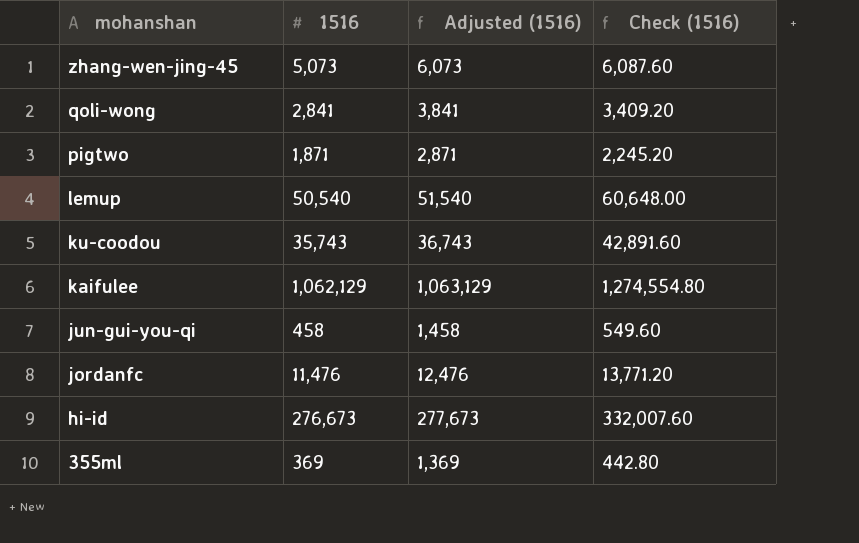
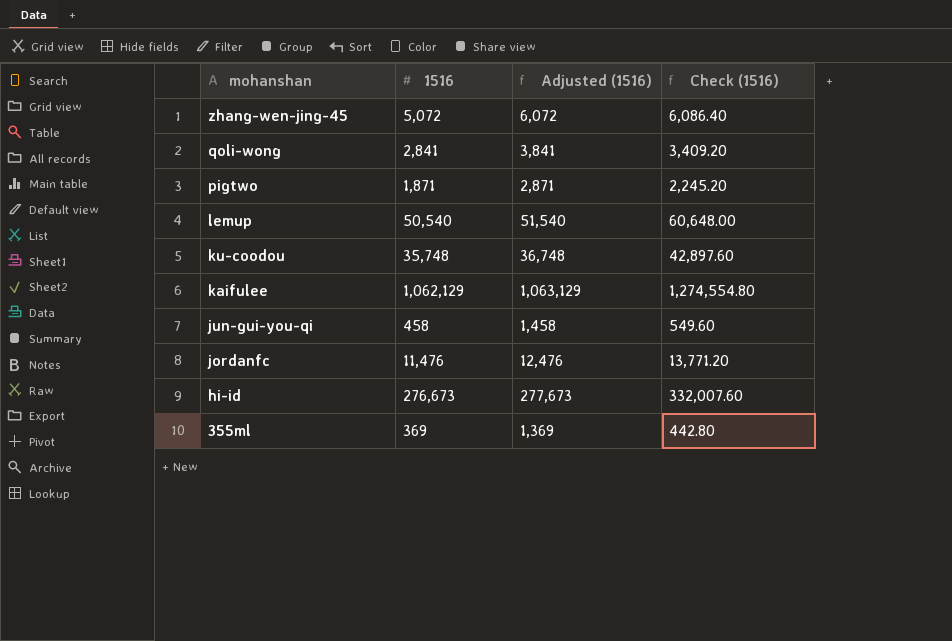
zhang-wen-jing-45 | 1516: 5,073 -> 5,072
zhang-wen-jing-45 | Adjusted (1516): 6,073 -> 6,072
zhang-wen-jing-45 | Check (1516): 6,087.60 -> 6,086.40
ku-coodou | 1516: 35,743 -> 35,748
ku-coodou | Adjusted (1516): 36,743 -> 36,748
ku-coodou | Check (1516): 42,891.60 -> 42,897.60

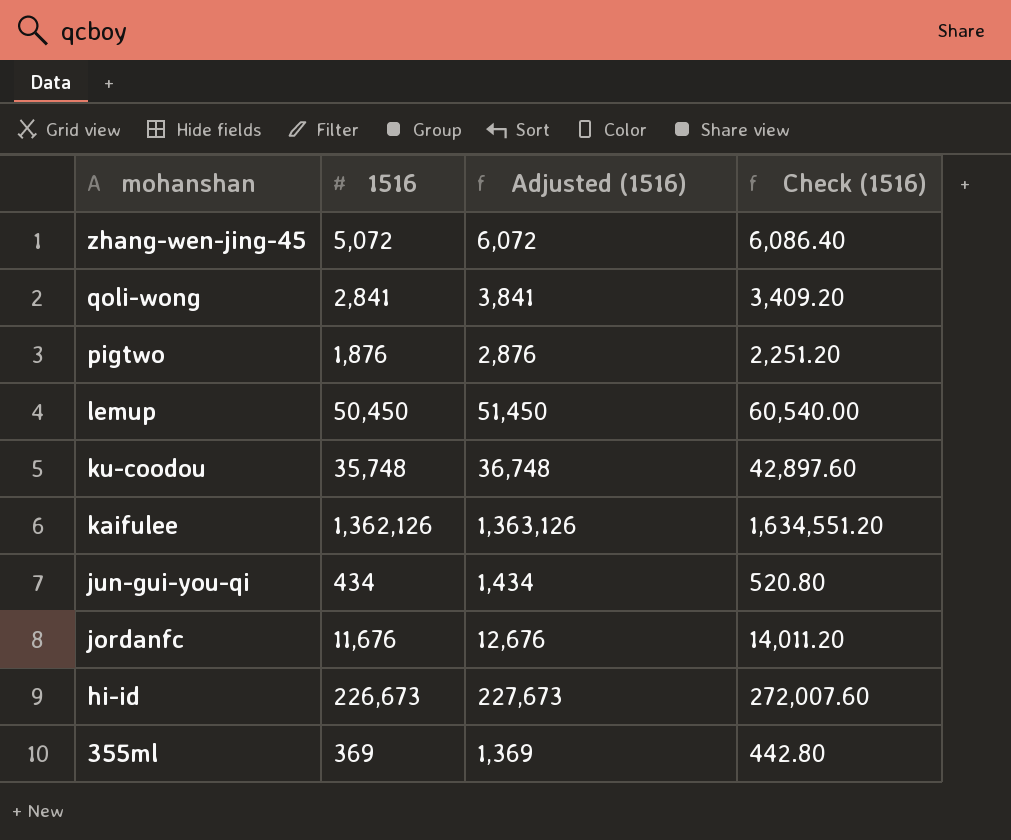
pigtwo | 1516: 1,871 -> 1,876
pigtwo | Adjusted (1516): 2,871 -> 2,876
pigtwo | Check (1516): 2,245.20 -> 2,251.20
lemup | 1516: 50,540 -> 50,450
lemup | Adjusted (1516): 51,540 -> 51,450
lemup | Check (1516): 60,648.00 -> 60,540.00
kaifulee | 1516: 1,062,129 -> 1,362,126
kaifulee | Adjusted (1516): 1,063,129 -> 1,363,126
kaifulee | Check (1516): 1,274,554.80 -> 1,634,551.20
jun-gui-you-qi | 1516: 458 -> 434
jun-gui-you-qi | Adjusted (1516): 1,458 -> 1,434
jun-gui-you-qi | Check (1516): 549.60 -> 520.80
jordanfc | 1516: 11,476 -> 11,676
jordanfc | Adjusted (1516): 12,476 -> 12,676
jordanfc | Check (1516): 13,771.20 -> 14,011.20
hi-id | 1516: 276,673 -> 226,673
hi-id | Adjusted (1516): 277,673 -> 227,673
hi-id | Check (1516): 332,007.60 -> 272,007.60

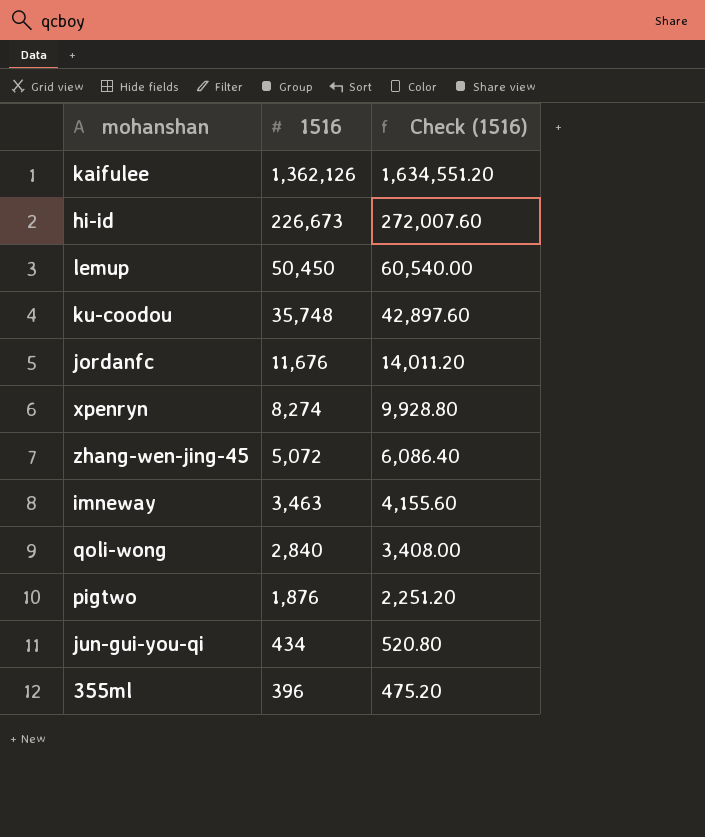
row order: mohanshan descending -> 1516 descending
column Adjusted (1516) | formula: [1516] + 1000 -> none
row xpenryn: none -> 8,274 | 9,928.80
row imneway: none -> 3,463 | 4,155.60
qoli-wong | 1516: 2,841 -> 2,840
qoli-wong | Check (1516): 3,409.20 -> 3,408.00
355ml | 1516: 369 -> 396
355ml | Check (1516): 442.80 -> 475.20

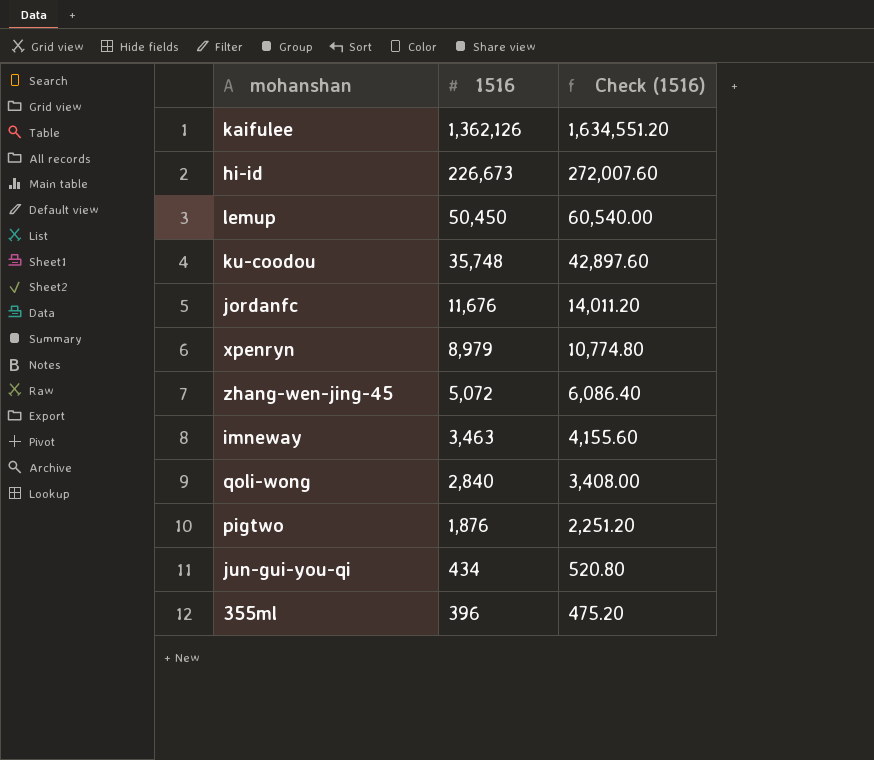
xpenryn | 1516: 8,274 -> 8,979
xpenryn | Check (1516): 9,928.80 -> 10,774.80

